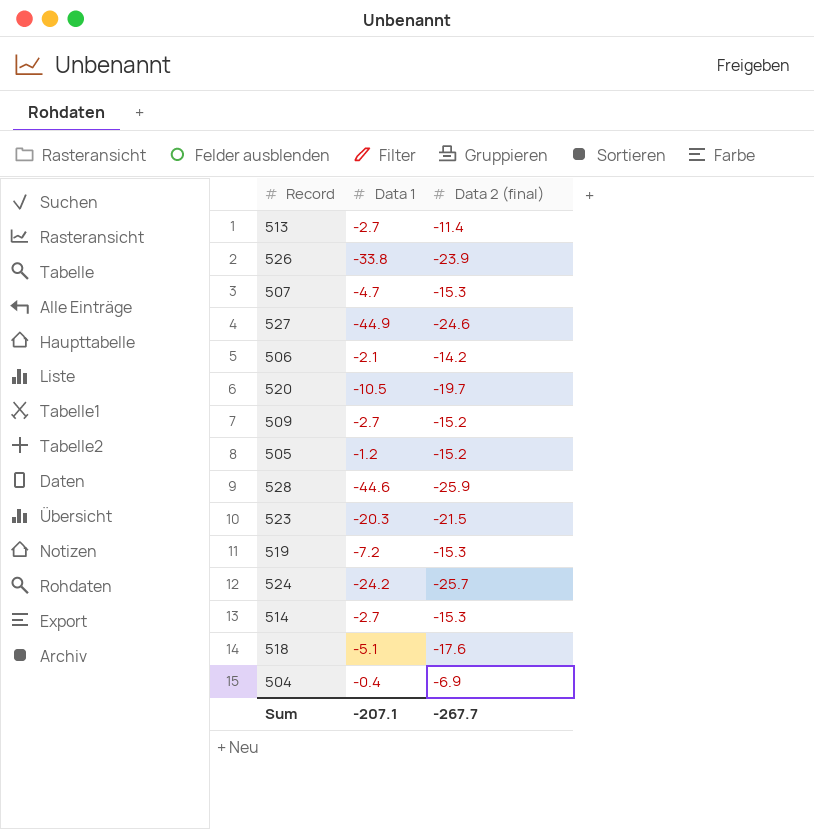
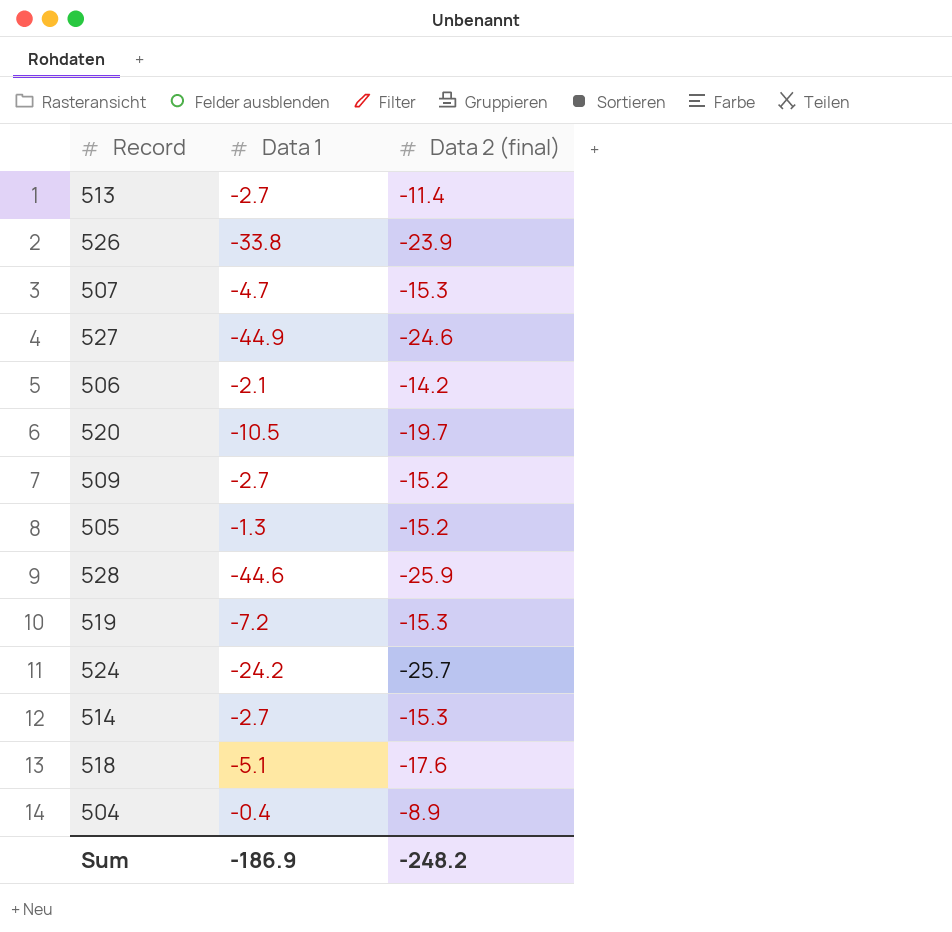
row 523: -20.3 | -21.5 -> none
505 | Data 1: -1.2 -> -1.3
504 | Data 2 (final): -6.9 -> -8.9
Sum | Data 1: -207.1 -> -186.9
Sum | Data 2 (final): -267.7 -> -248.2

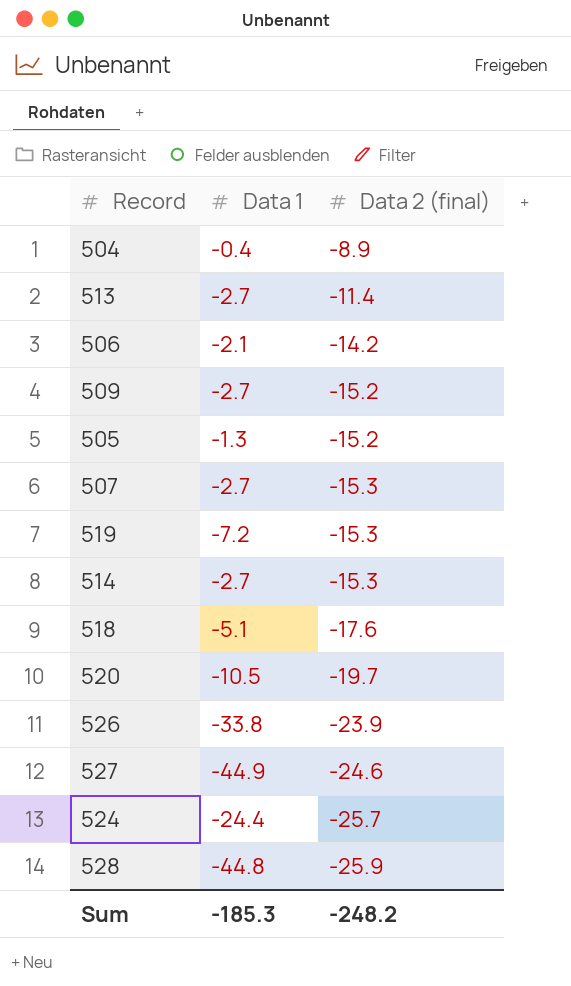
row order: none -> Data 2 (final) descending
507 | Data 1: -4.7 -> -2.7
524 | Data 1: -24.2 -> -24.4
528 | Data 1: -44.6 -> -44.8
Sum | Data 1: -186.9 -> -185.3

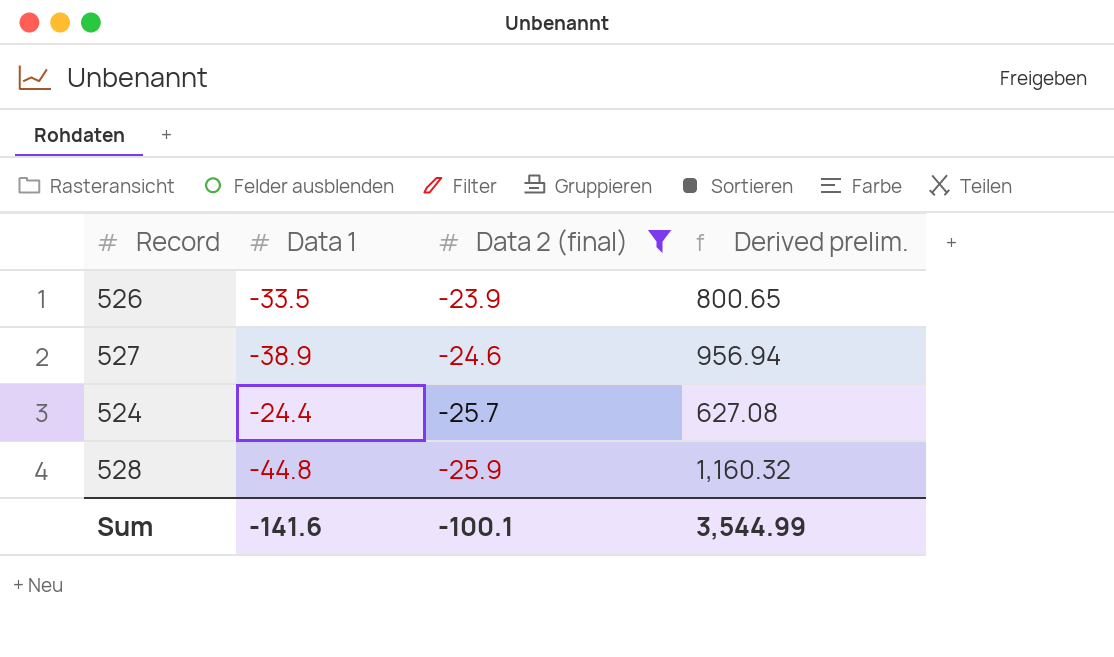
filter: none -> Data 2 (final) <= -23.9
column Derived prelim. | formula: none -> [Data 1] * [Data 2 (final)]
526 | Data 1: -33.8 -> -33.5
527 | Data 1: -44.9 -> -38.9
Sum | Data 1: -185.3 -> -141.6
Sum | Data 2 (final): -248.2 -> -100.1

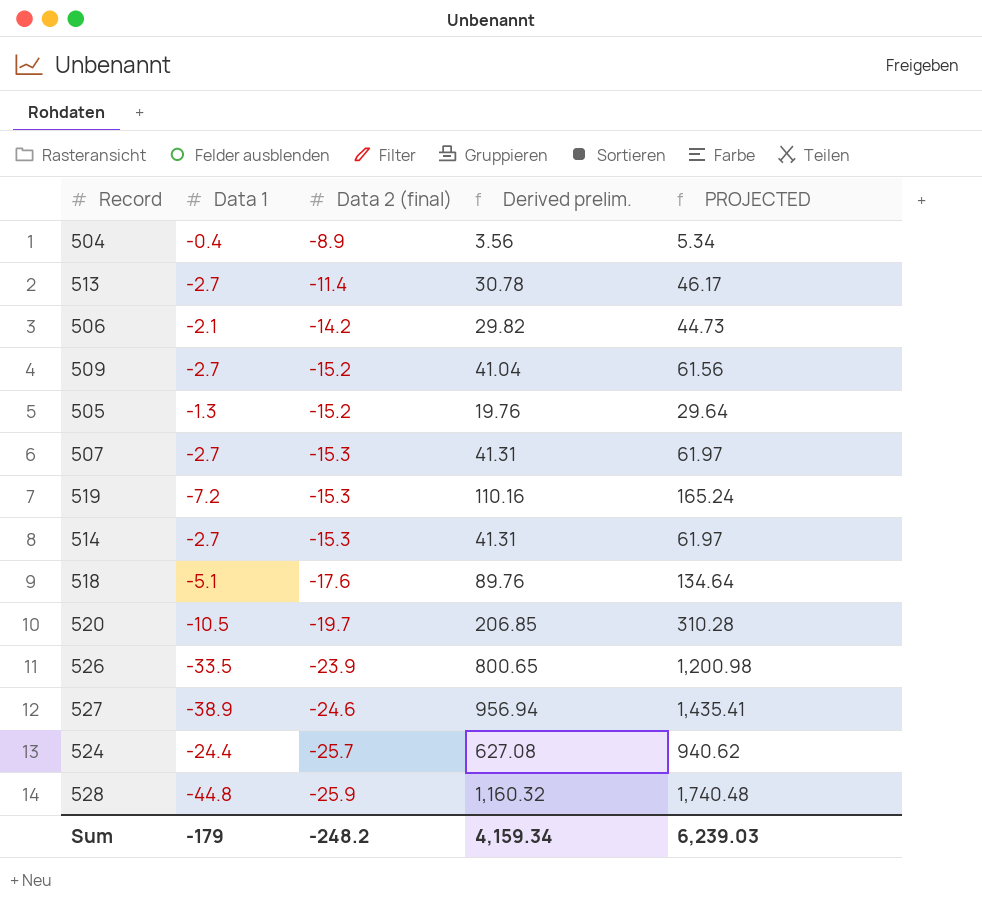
filter: Data 2 (final) <= -23.9 -> none
column PROJECTED | formula: none -> [Derived prelim.] * 1.5
Sum | Data 1: -141.6 -> -179
Sum | Data 2 (final): -100.1 -> -248.2
Sum | Derived prelim.: 3,544.99 -> 4,159.34

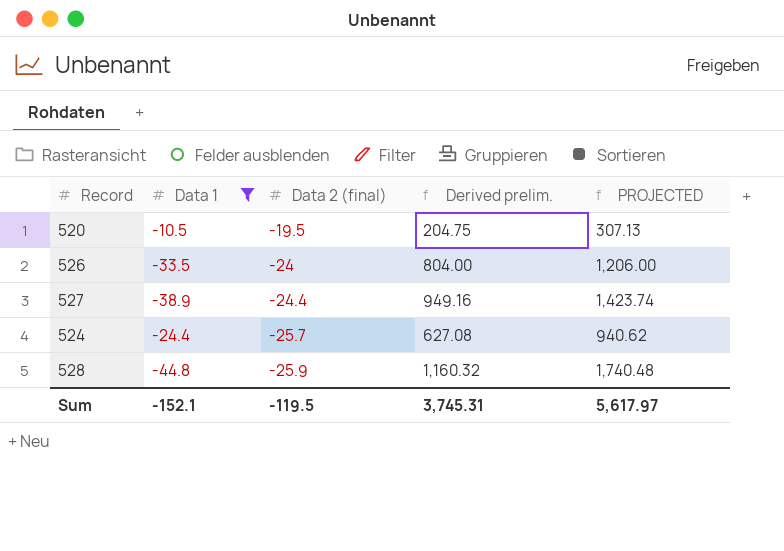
filter: none -> Data 1 <= -10.5
520 | Data 2 (final): -19.7 -> -19.5
520 | Derived prelim.: 206.85 -> 204.75
520 | PROJECTED: 310.28 -> 307.13
526 | Data 2 (final): -23.9 -> -24
526 | Derived prelim.: 800.65 -> 804.00
526 | PROJECTED: 1,200.98 -> 1,206.00
527 | Data 2 (final): -24.6 -> -24.4
527 | Derived prelim.: 956.94 -> 949.16
527 | PROJECTED: 1,435.41 -> 1,423.74
Sum | Data 1: -179 -> -152.1
Sum | Data 2 (final): -248.2 -> -119.5
Sum | Derived prelim.: 4,159.34 -> 3,745.31
Sum | PROJECTED: 6,239.03 -> 5,617.97

